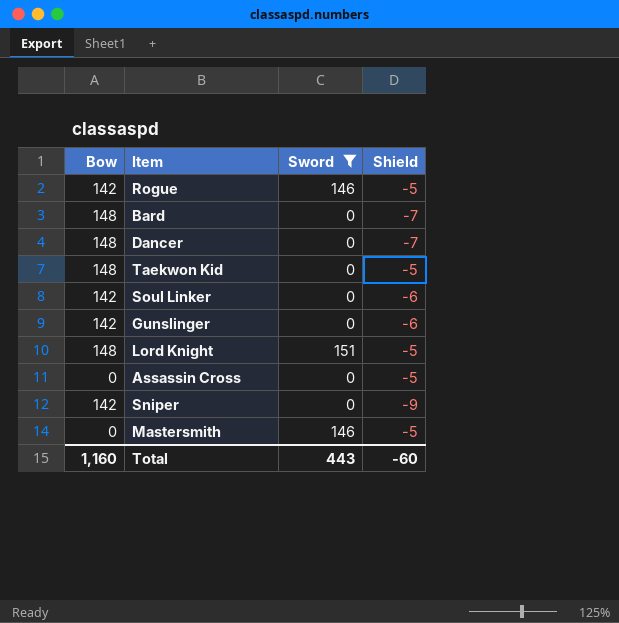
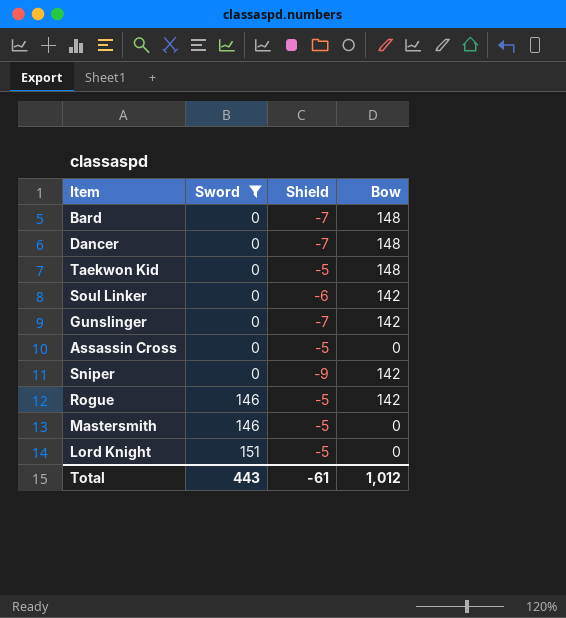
row order: none -> Sword ascending
column Bow | position: 1 -> 4
Gunslinger | Shield: -6 -> -7
Lord Knight | Bow: 148 -> 0
Total | Shield: -60 -> -61
Total | Bow: 1,160 -> 1,012

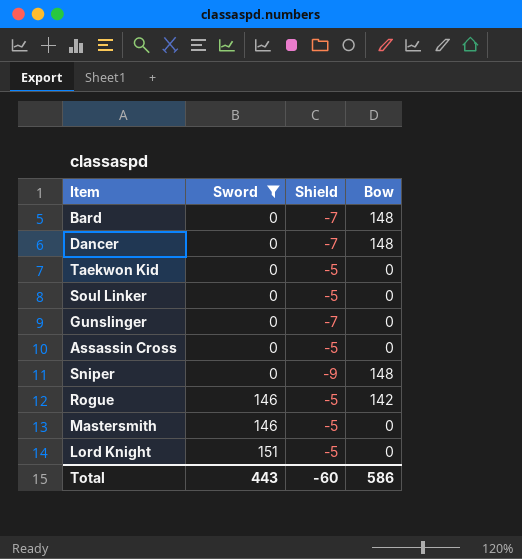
Taekwon Kid | Bow: 148 -> 0
Soul Linker | Shield: -6 -> -5
Soul Linker | Bow: 142 -> 0
Gunslinger | Bow: 142 -> 0
Sniper | Bow: 142 -> 148
Total | Shield: -61 -> -60
Total | Bow: 1,012 -> 586

